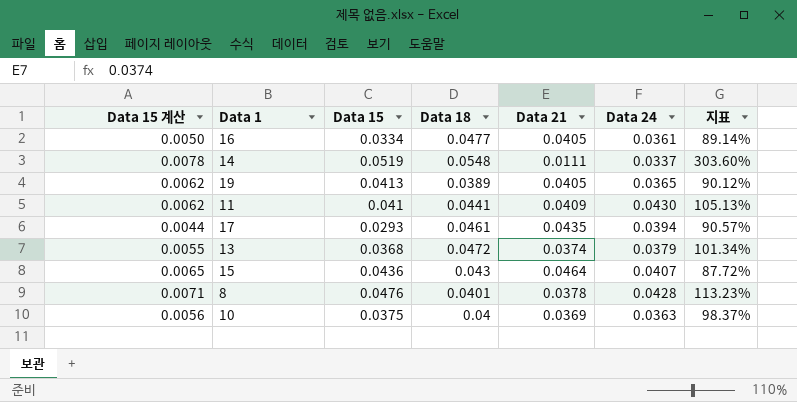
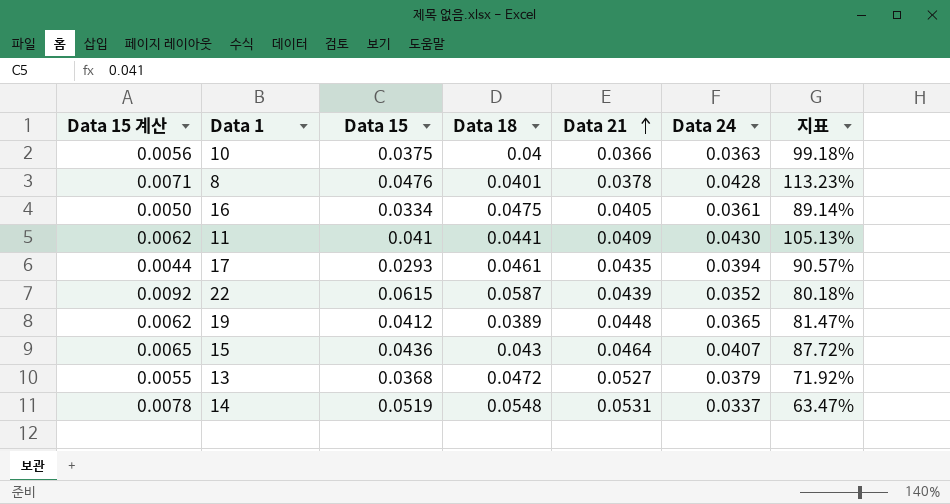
row order: none -> Data 21 ascending
10 | Data 21: 0.0369 -> 0.0366
10 | 지표: 98.37% -> 99.18%
16 | Data 18: 0.0477 -> 0.0475
row 22: none -> 0.0092 | 0.0615 | 0.0587 | 0.0439 | 0.0352 | 80.18%
19 | Data 15: 0.0413 -> 0.0412
19 | Data 21: 0.0405 -> 0.0448
19 | 지표: 90.12% -> 81.47%
13 | Data 21: 0.0374 -> 0.0527
13 | 지표: 101.34% -> 71.92%
14 | Data 21: 0.0111 -> 0.0531
14 | 지표: 303.60% -> 63.47%

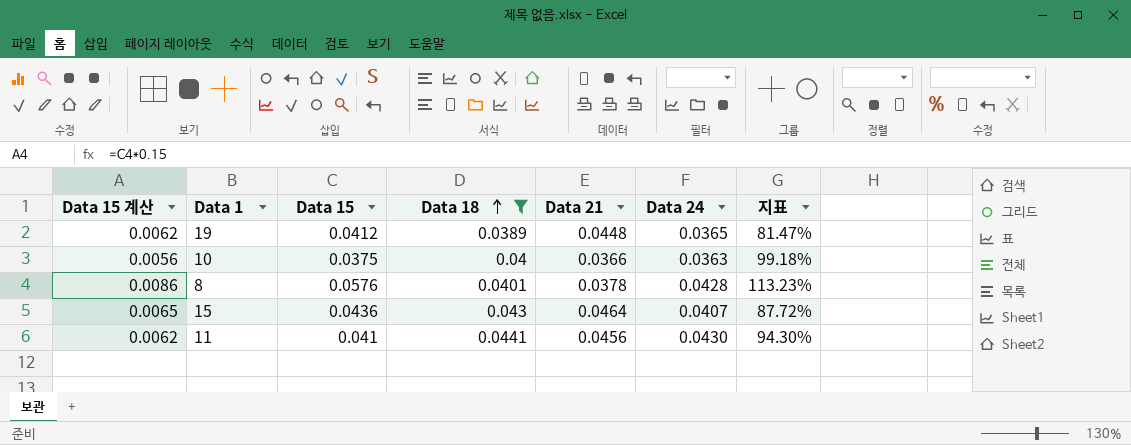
filter: none -> Data 18 <= 0.0441
row order: Data 21 ascending -> Data 18 ascending
8 | Data 15 계산: 0.0071 -> 0.0086
8 | Data 15: 0.0476 -> 0.0576
11 | Data 21: 0.0409 -> 0.0456
11 | 지표: 105.13% -> 94.30%

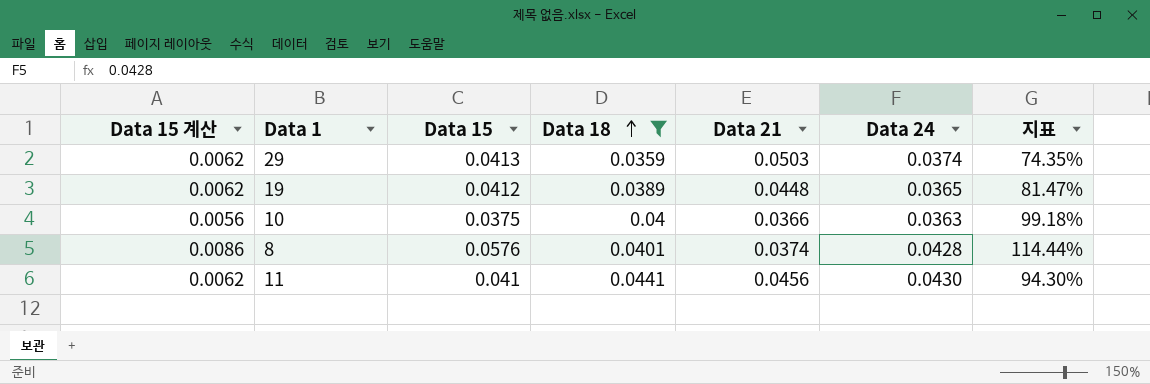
row 15: 0.0065 | 0.0436 | 0.043 | 0.0464 | 0.0407 | 87.72% -> none
row 29: none -> 0.0062 | 0.0413 | 0.0359 | 0.0503 | 0.0374 | 74.35%
8 | Data 21: 0.0378 -> 0.0374
8 | 지표: 113.23% -> 114.44%

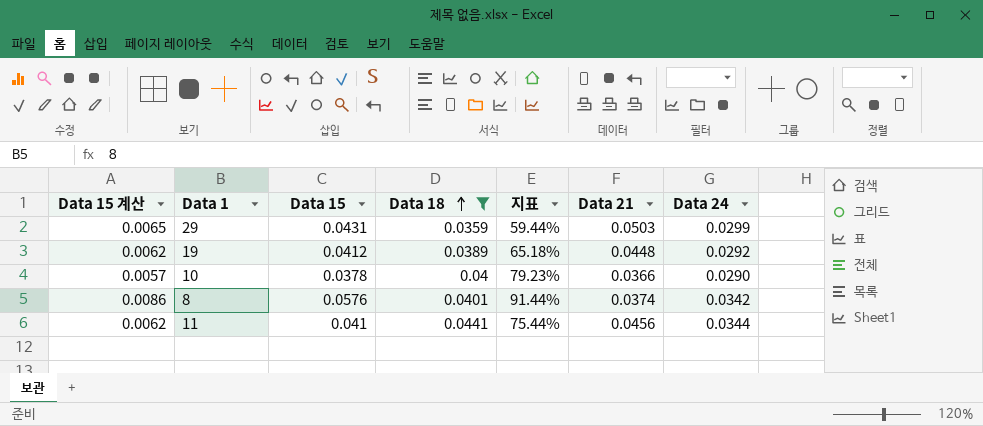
column 지표 | position: 7 -> 5
29 | Data 15 계산: 0.0062 -> 0.0065
29 | Data 15: 0.0413 -> 0.0431
29 | 지표: 74.35% -> 59.44%
29 | Data 24: 0.0374 -> 0.0299
19 | 지표: 81.47% -> 65.18%
19 | Data 24: 0.0365 -> 0.0292
10 | Data 15 계산: 0.0056 -> 0.0057
10 | Data 15: 0.0375 -> 0.0378
10 | 지표: 99.18% -> 79.23%
10 | Data 24: 0.0363 -> 0.0290
8 | 지표: 114.44% -> 91.44%
8 | Data 24: 0.0428 -> 0.0342
11 | 지표: 94.30% -> 75.44%
11 | Data 24: 0.0430 -> 0.0344

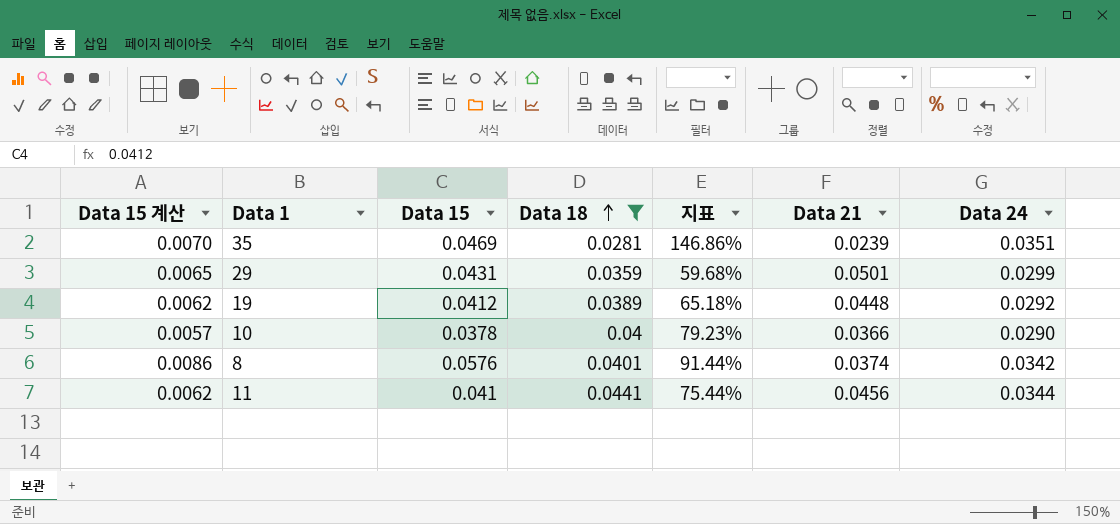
row 35: none -> 0.0070 | 0.0469 | 0.0281 | 146.86% | 0.0239 | 0.0351
29 | 지표: 59.44% -> 59.68%
29 | Data 21: 0.0503 -> 0.0501

